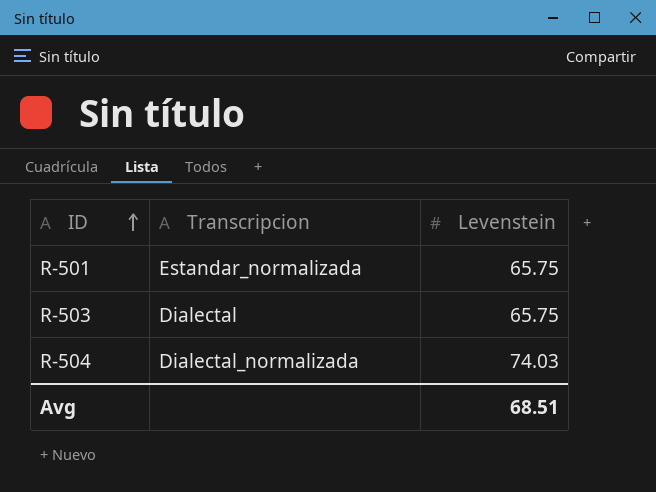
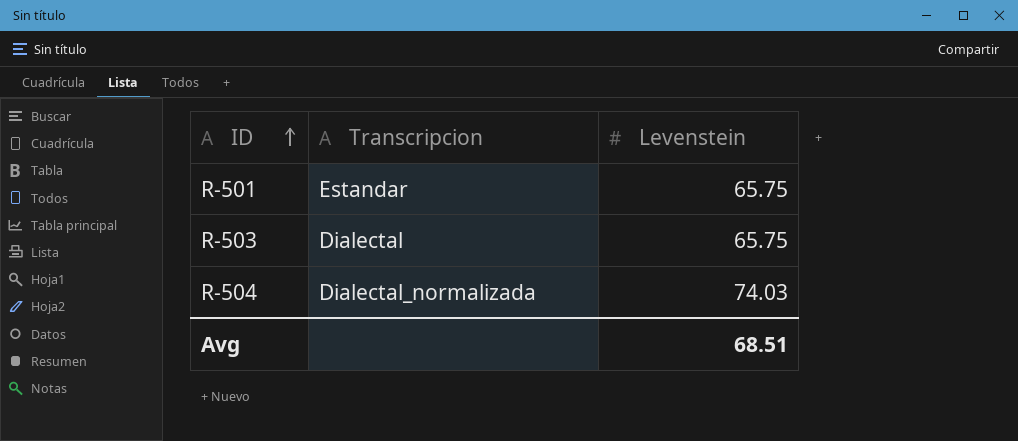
R-501 | Transcripcion: Estandar_normalizada -> Estandar

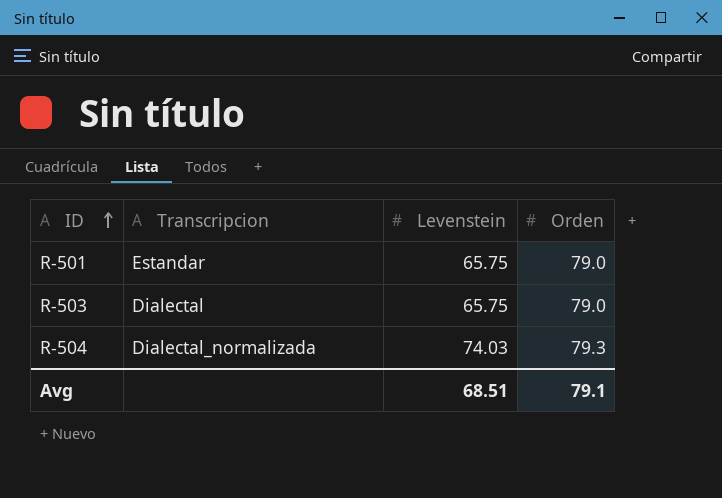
column Orden | position: none -> 4

